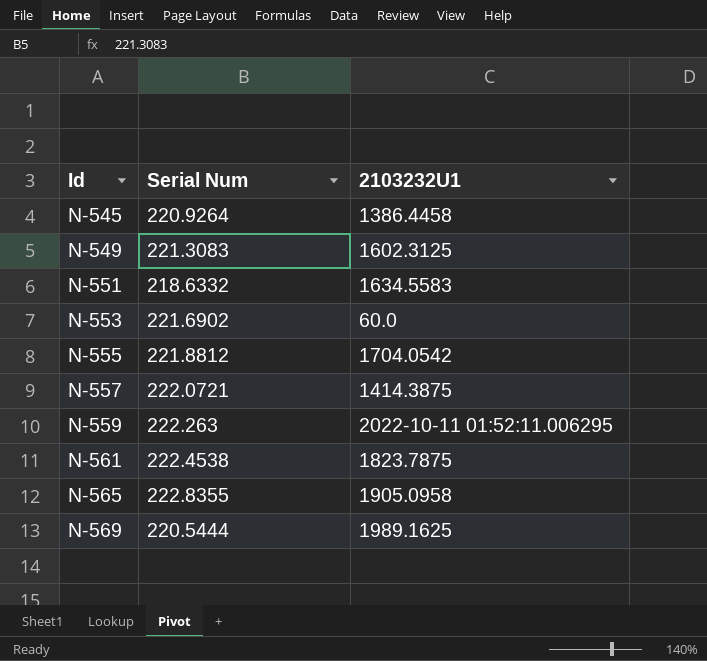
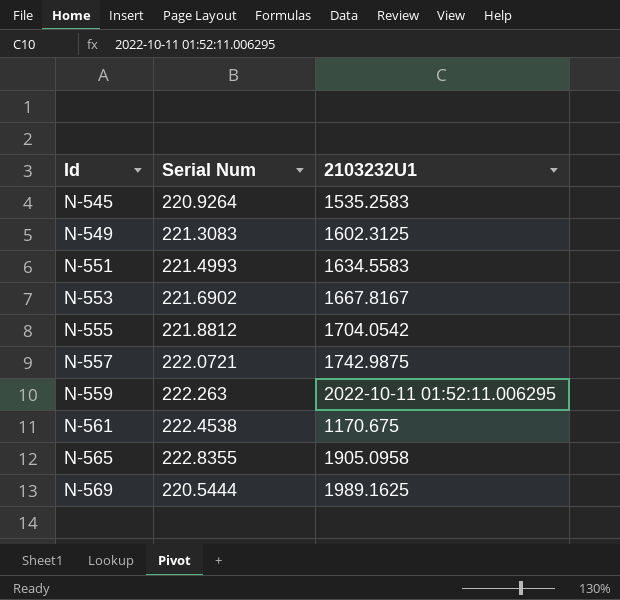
N-545 | 2103232U1: 1386.4458 -> 1535.2583
N-551 | Serial Num: 218.6332 -> 221.4993
N-553 | 2103232U1: 60.0 -> 1667.8167
N-557 | 2103232U1: 1414.3875 -> 1742.9875
N-561 | 2103232U1: 1823.7875 -> 1170.675

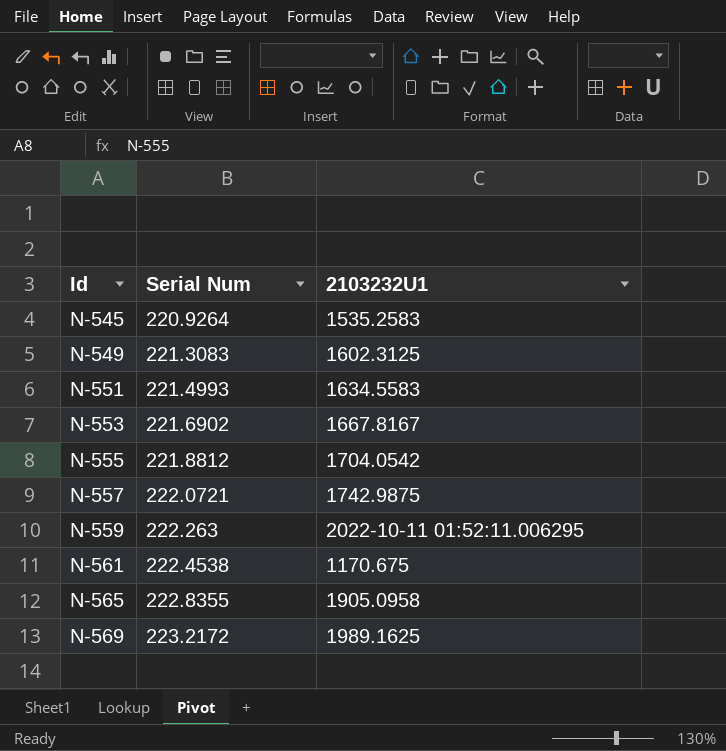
N-569 | Serial Num: 220.5444 -> 223.2172

